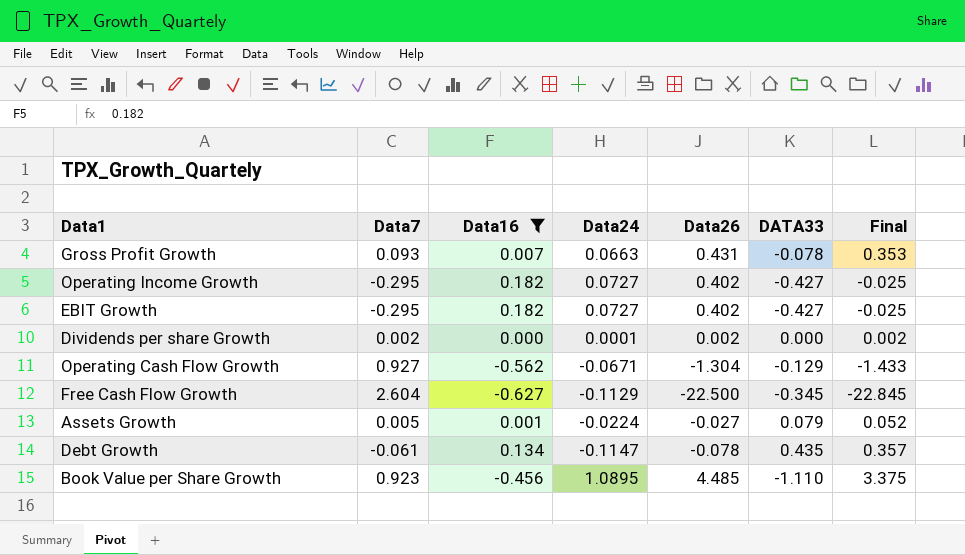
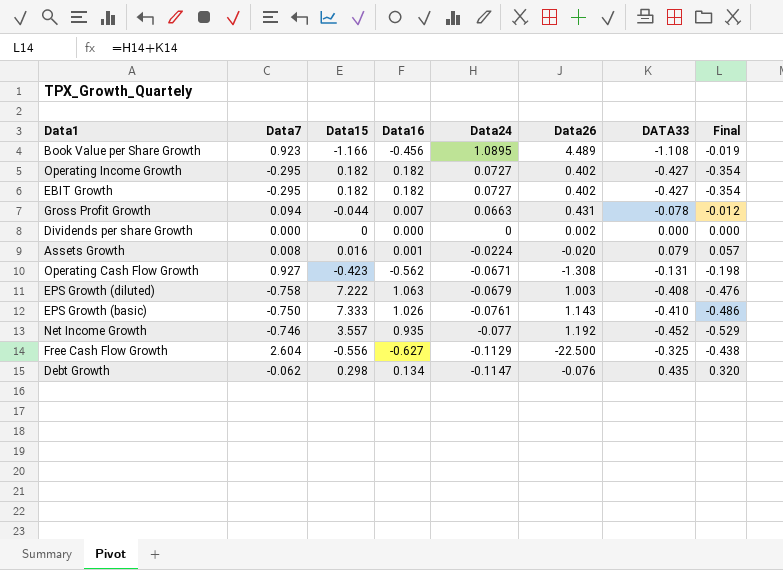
filter: Data16 <= 0.182 -> none
row order: none -> Data24 descending
column Data15 | position: none -> 3
column Final | formula: [Data26] + [DATA33] -> [Data24] + [DATA33]
Book Value per Share Growth | Data26: 4.485 -> 4.489
Book Value per Share Growth | DATA33: -1.110 -> -1.108
Gross Profit Growth | Data7: 0.093 -> 0.094
Dividends per share Growth | Data7: 0.002 -> 0.000
Dividends per share Growth | Data24: 0.0001 -> 0
Assets Growth | Data7: 0.005 -> 0.008
Assets Growth | Data26: -0.027 -> -0.020
Operating Cash Flow Growth | Data26: -1.304 -> -1.308
Operating Cash Flow Growth | DATA33: -0.129 -> -0.131
Free Cash Flow Growth | DATA33: -0.345 -> -0.325
Debt Growth | Data7: -0.061 -> -0.062
Debt Growth | Data26: -0.078 -> -0.076

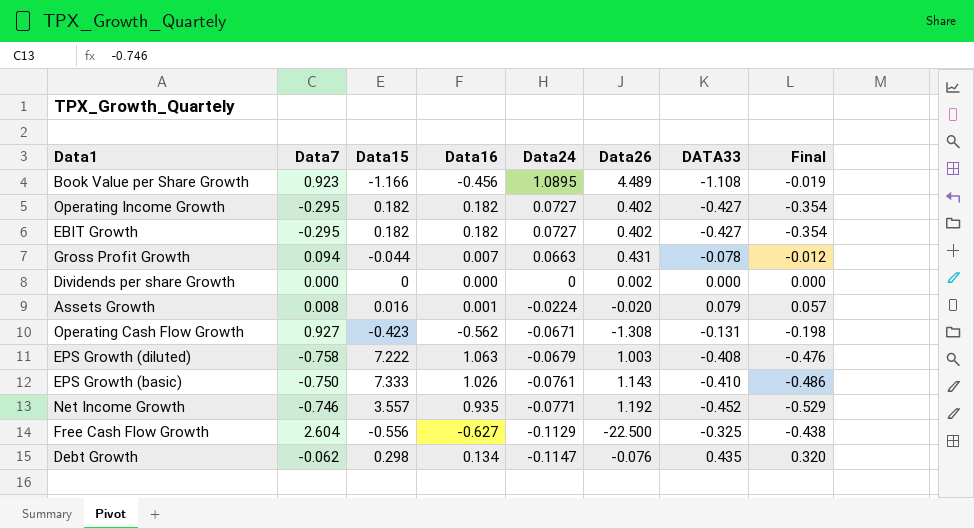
Net Income Growth | Data24: -0.077 -> -0.0771

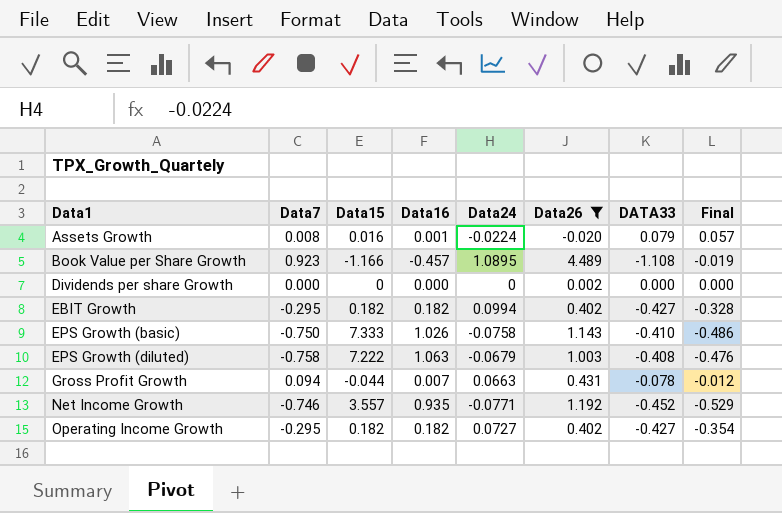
filter: none -> Data26 >= -0.020
row order: Data24 descending -> Data1 ascending
Book Value per Share Growth | Data16: -0.456 -> -0.457
EBIT Growth | Data24: 0.0727 -> 0.0994
EBIT Growth | Final: -0.354 -> -0.328
EPS Growth (basic) | Data24: -0.0761 -> -0.0758

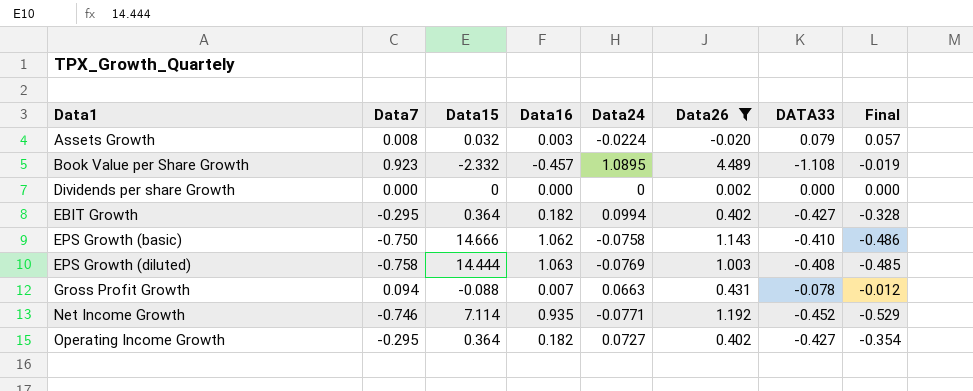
Assets Growth | Data15: 0.016 -> 0.032
Assets Growth | Data16: 0.001 -> 0.003
Book Value per Share Growth | Data15: -1.166 -> -2.332
EBIT Growth | Data15: 0.182 -> 0.364
EPS Growth (basic) | Data15: 7.333 -> 14.666
EPS Growth (basic) | Data16: 1.026 -> 1.062
EPS Growth (diluted) | Data15: 7.222 -> 14.444
EPS Growth (diluted) | Data24: -0.0679 -> -0.0769
EPS Growth (diluted) | Final: -0.476 -> -0.485
Gross Profit Growth | Data15: -0.044 -> -0.088
Net Income Growth | Data15: 3.557 -> 7.114
Operating Income Growth | Data15: 0.182 -> 0.364

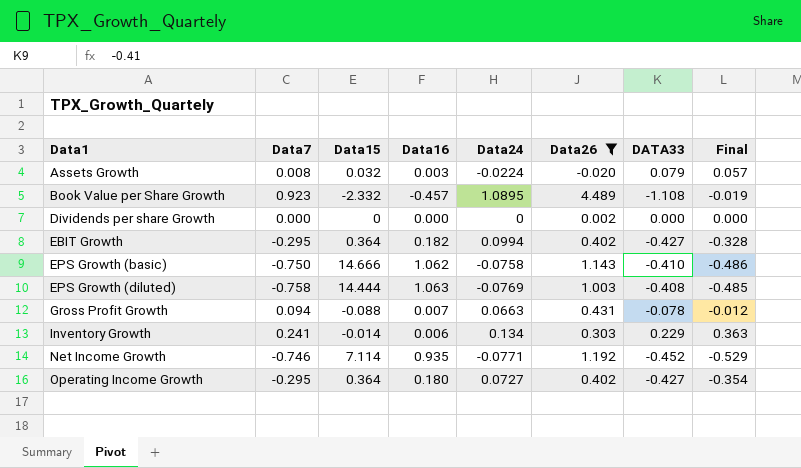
row Inventory Growth: none -> 0.241 | -0.014 | 0.006 | 0.134 | 0.303 | 0.229 | 0.363
Operating Income Growth | Data16: 0.182 -> 0.180

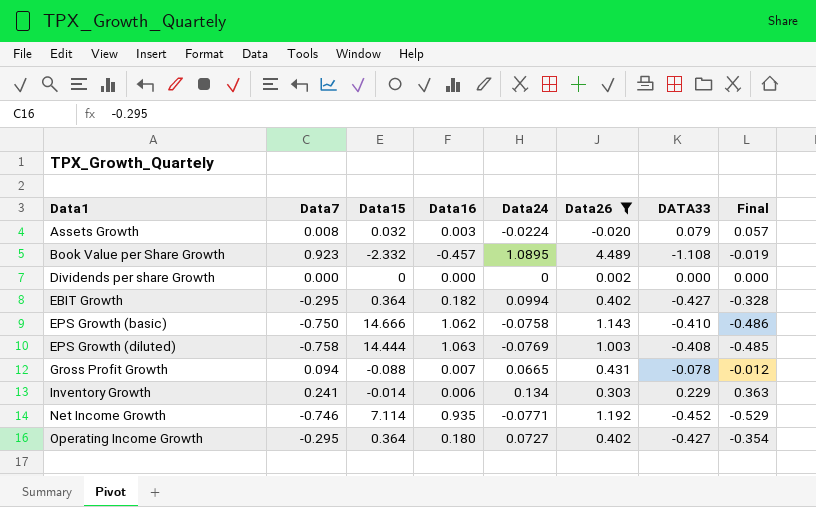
Gross Profit Growth | Data24: 0.0663 -> 0.0665

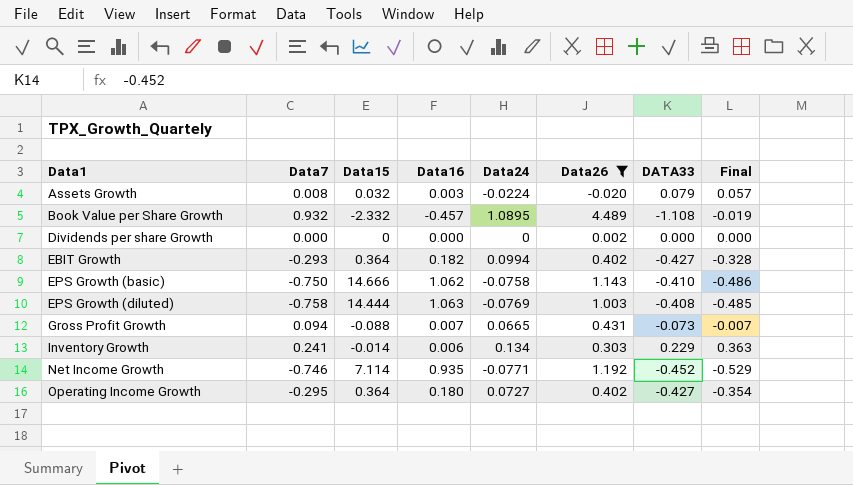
Book Value per Share Growth | Data7: 0.923 -> 0.932
EBIT Growth | Data7: -0.295 -> -0.293
Gross Profit Growth | DATA33: -0.078 -> -0.073
Gross Profit Growth | Final: -0.012 -> -0.007

